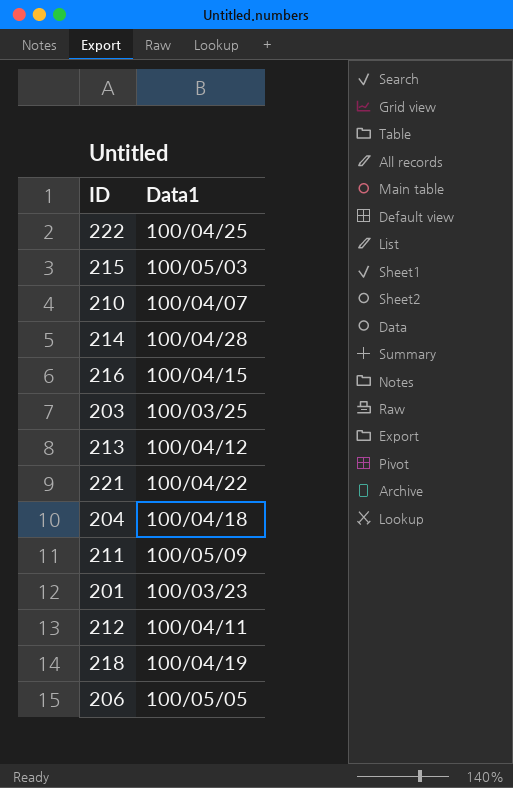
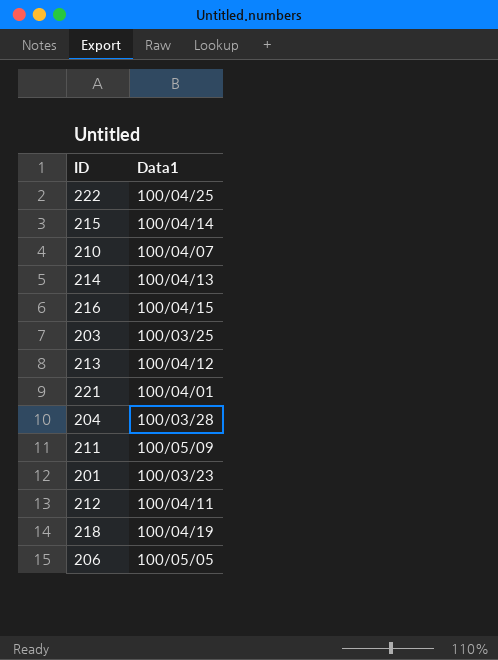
215 | Data1: 100/05/03 -> 100/04/14
214 | Data1: 100/04/28 -> 100/04/13
221 | Data1: 100/04/22 -> 100/04/01
204 | Data1: 100/04/18 -> 100/03/28

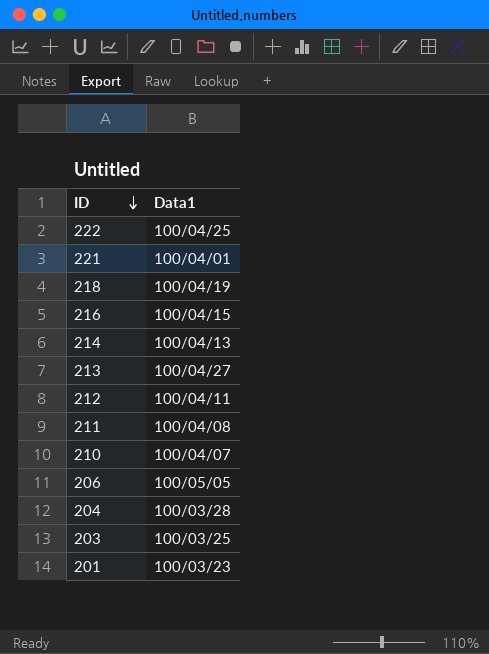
row order: none -> ID descending
row 215: 100/04/14 -> none
213 | Data1: 100/04/12 -> 100/04/27
211 | Data1: 100/05/09 -> 100/04/08

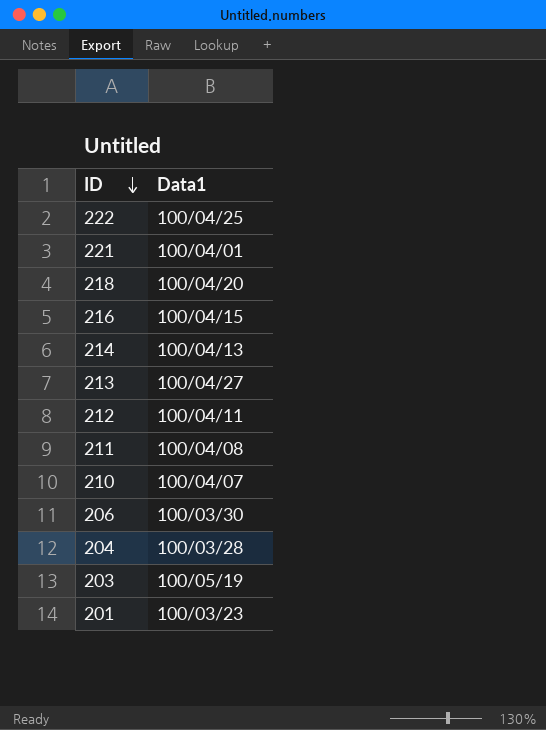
218 | Data1: 100/04/19 -> 100/04/20
206 | Data1: 100/05/05 -> 100/03/30
203 | Data1: 100/03/25 -> 100/05/19

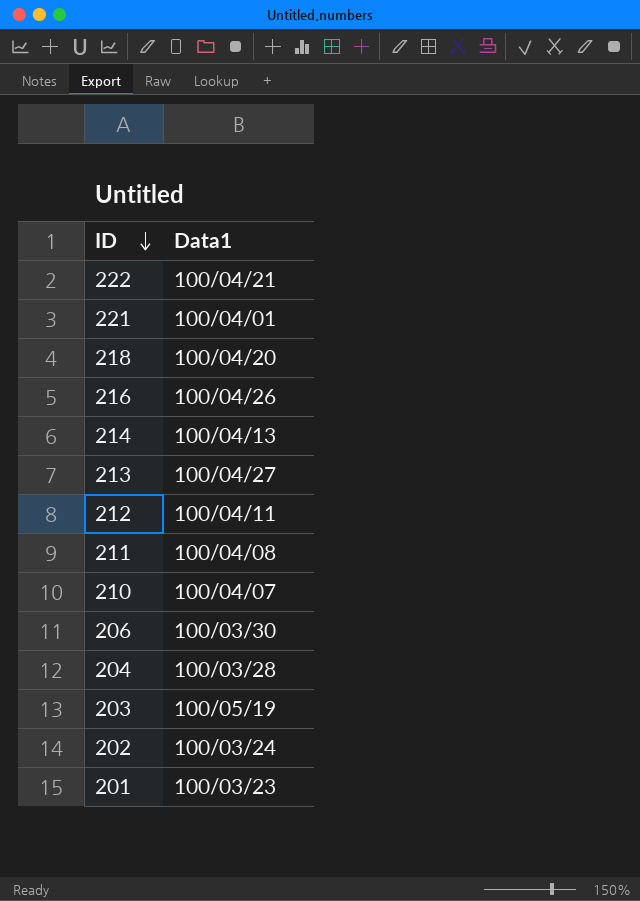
222 | Data1: 100/04/25 -> 100/04/21
216 | Data1: 100/04/15 -> 100/04/26
row 202: none -> 100/03/24

